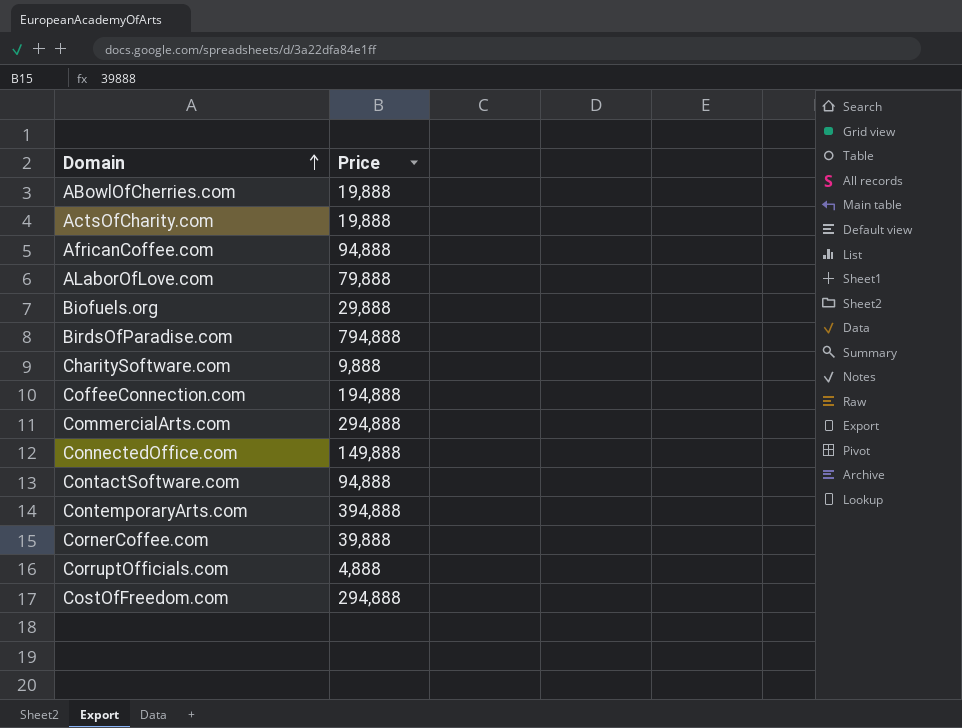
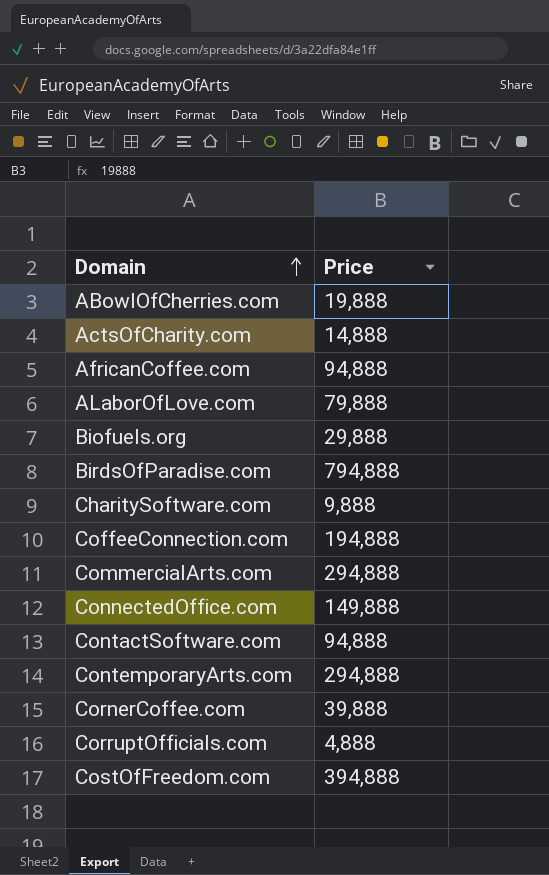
ActsOfCharity.com | Price: 19,888 -> 14,888
ContemporaryArts.com | Price: 394,888 -> 294,888
CostOfFreedom.com | Price: 294,888 -> 394,888

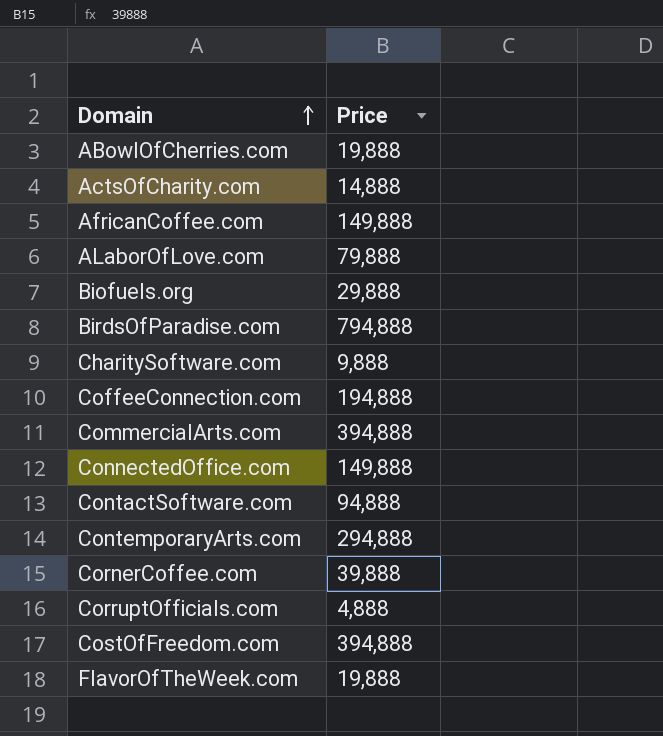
AfricanCoffee.com | Price: 94,888 -> 149,888
CommercialArts.com | Price: 294,888 -> 394,888
row FlavorOfTheWeek.com: none -> 19,888

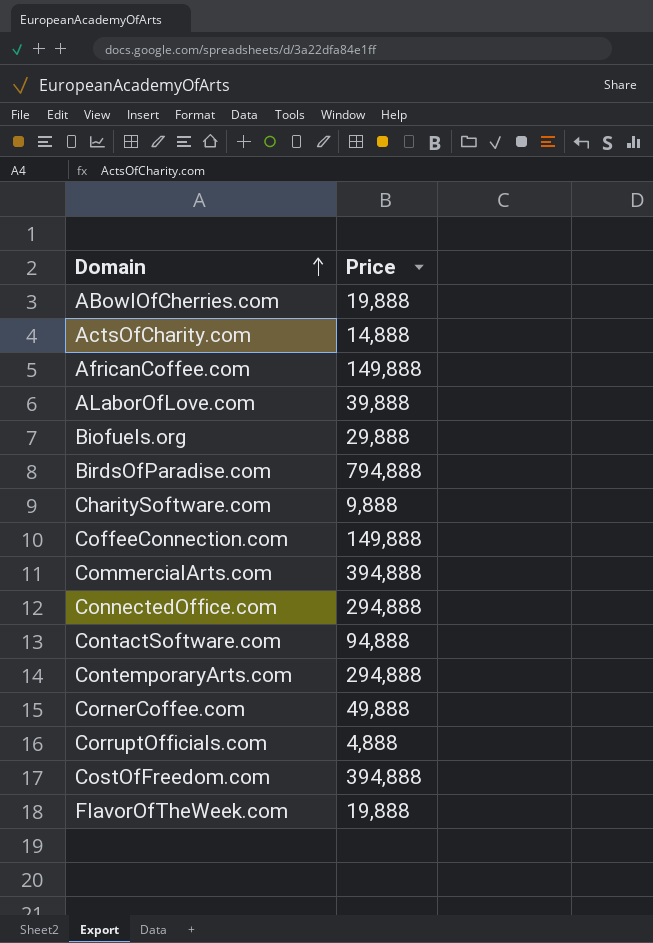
ALaborOfLove.com | Price: 79,888 -> 39,888
CoffeeConnection.com | Price: 194,888 -> 149,888
ConnectedOffice.com | Price: 149,888 -> 294,888
CornerCoffee.com | Price: 39,888 -> 49,888

